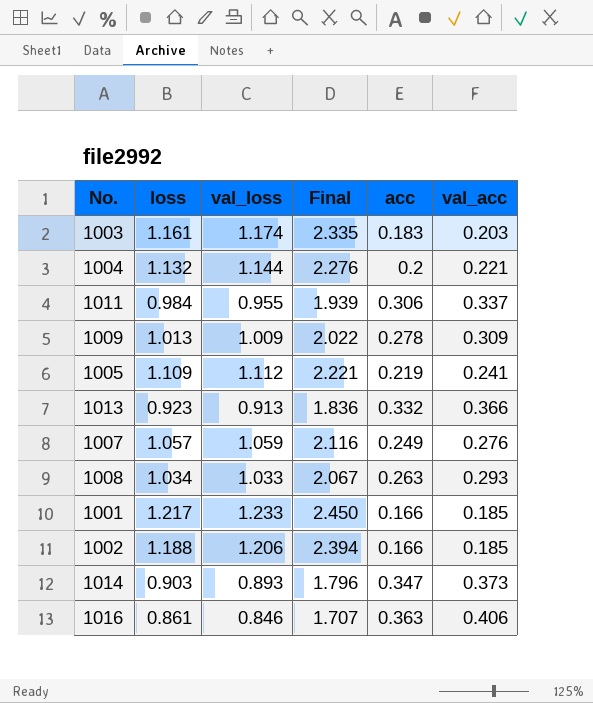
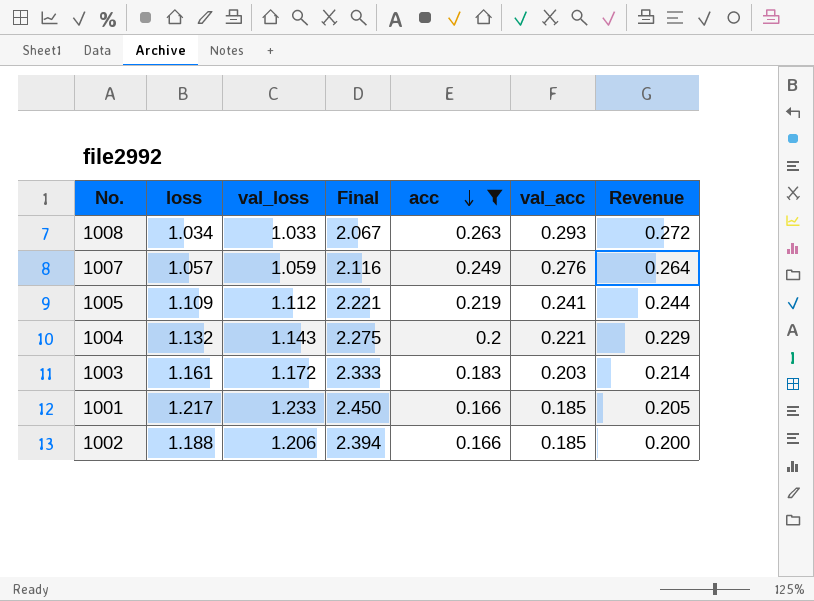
filter: none -> acc <= 0.263
row order: none -> acc descending
column Revenue | formula: none -> [val_loss] * [acc]
1004 | val_loss: 1.144 -> 1.143
1004 | Final: 2.276 -> 2.275
1003 | val_loss: 1.174 -> 1.172
1003 | Final: 2.335 -> 2.333

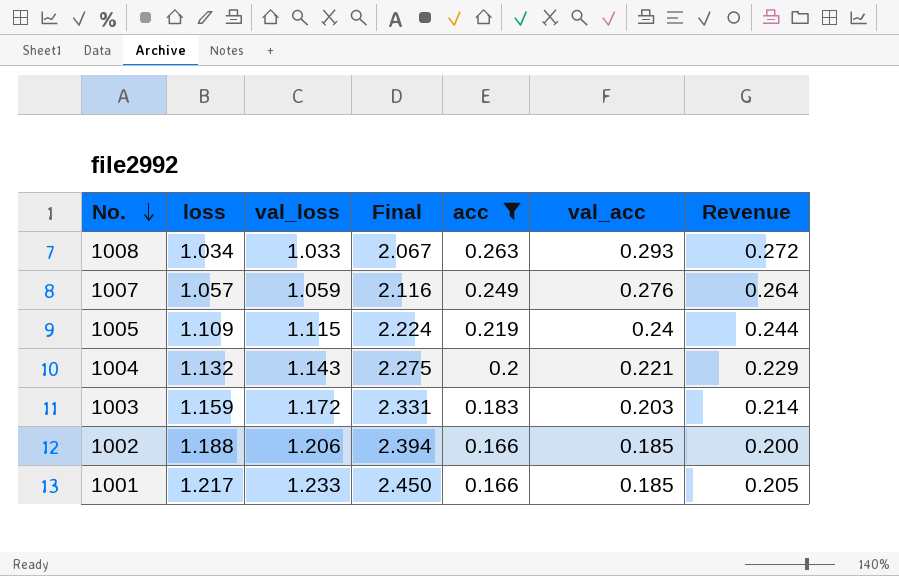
row order: acc descending -> No. descending
1005 | val_loss: 1.112 -> 1.115
1005 | Final: 2.221 -> 2.224
1005 | val_acc: 0.241 -> 0.24
1003 | loss: 1.161 -> 1.159
1003 | Final: 2.333 -> 2.331

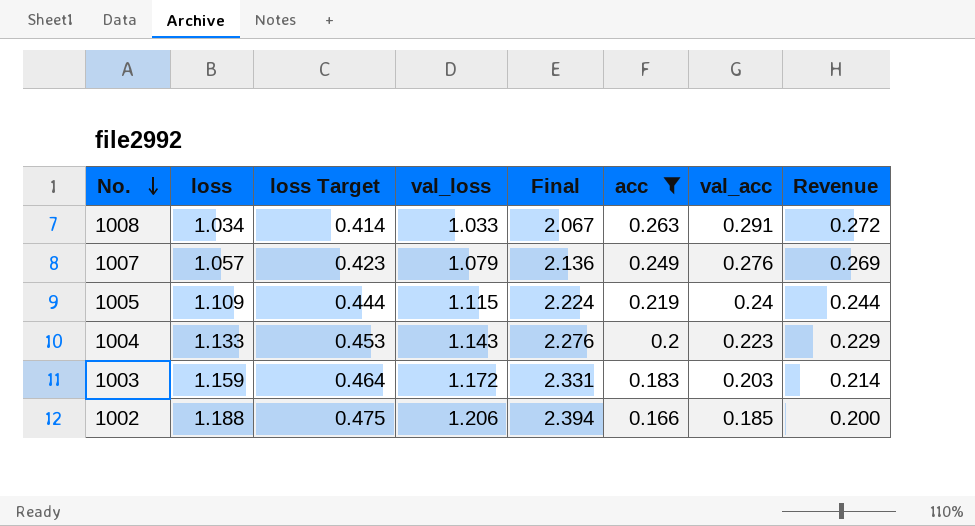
column loss Target | formula: none -> [loss] * 0.4
row 1001: 1.217 | 1.233 | 2.450 | 0.166 | 0.185 | 0.205 -> none
1008 | val_acc: 0.293 -> 0.291
1007 | val_loss: 1.059 -> 1.079
1007 | Final: 2.116 -> 2.136
1007 | Revenue: 0.264 -> 0.269
1004 | loss: 1.132 -> 1.133
1004 | Final: 2.275 -> 2.276
1004 | val_acc: 0.221 -> 0.223

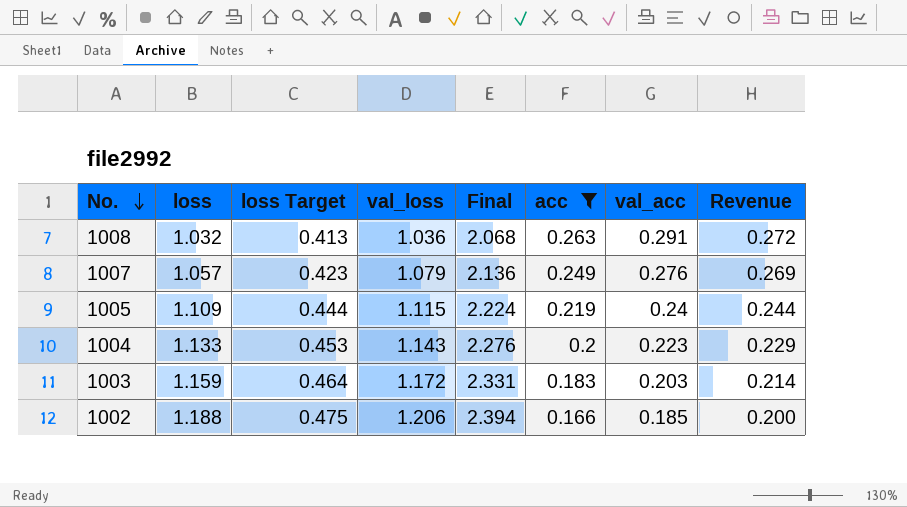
1008 | loss: 1.034 -> 1.032
1008 | loss Target: 0.414 -> 0.413
1008 | val_loss: 1.033 -> 1.036
1008 | Final: 2.067 -> 2.068

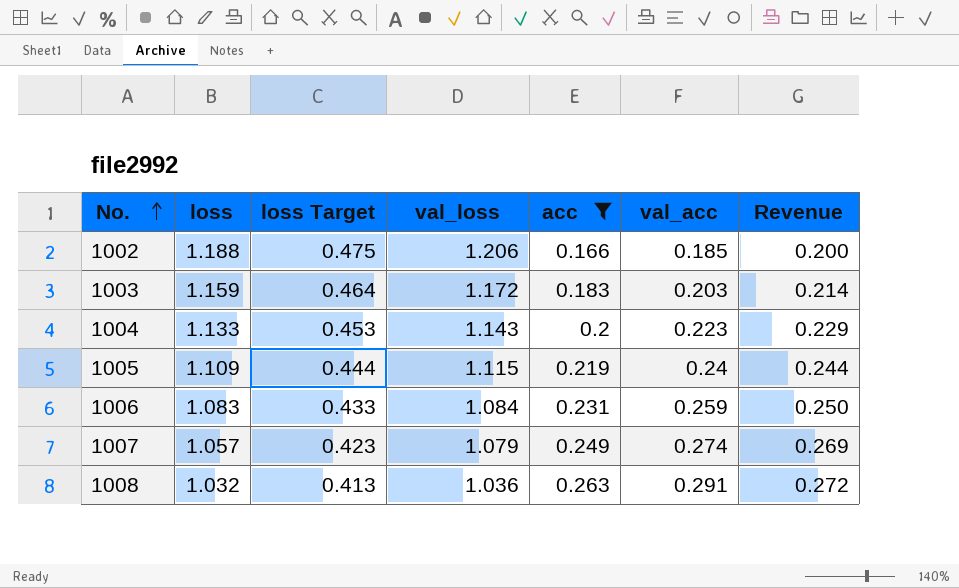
row order: No. descending -> No. ascending
column Final | formula: [loss] + [val_loss] -> none
row 1006: none -> 1.083 | 0.433 | 1.084 | 0.231 | 0.259 | 0.250
1007 | val_acc: 0.276 -> 0.274

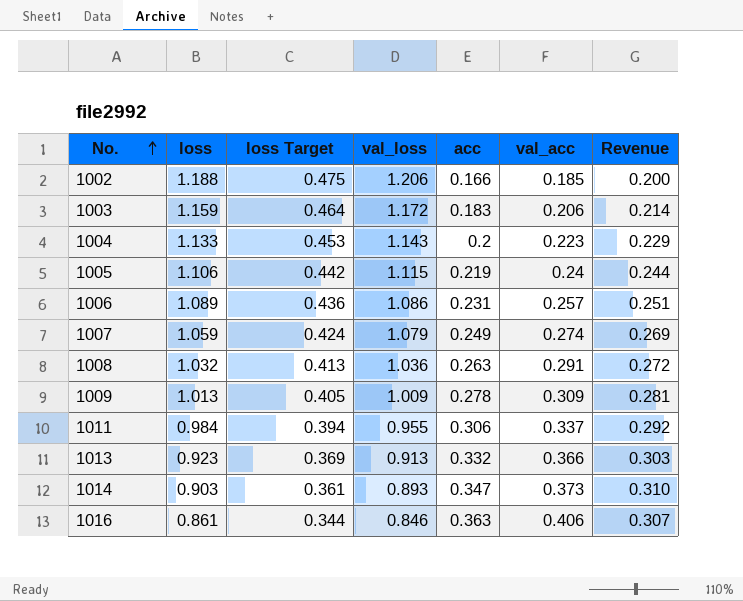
filter: acc <= 0.263 -> none
1003 | val_acc: 0.203 -> 0.206
1005 | loss: 1.109 -> 1.106
1005 | loss Target: 0.444 -> 0.442
1006 | loss: 1.083 -> 1.089
1006 | loss Target: 0.433 -> 0.436
1006 | val_loss: 1.084 -> 1.086
1006 | val_acc: 0.259 -> 0.257
1006 | Revenue: 0.250 -> 0.251
1007 | loss: 1.057 -> 1.059
1007 | loss Target: 0.423 -> 0.424

